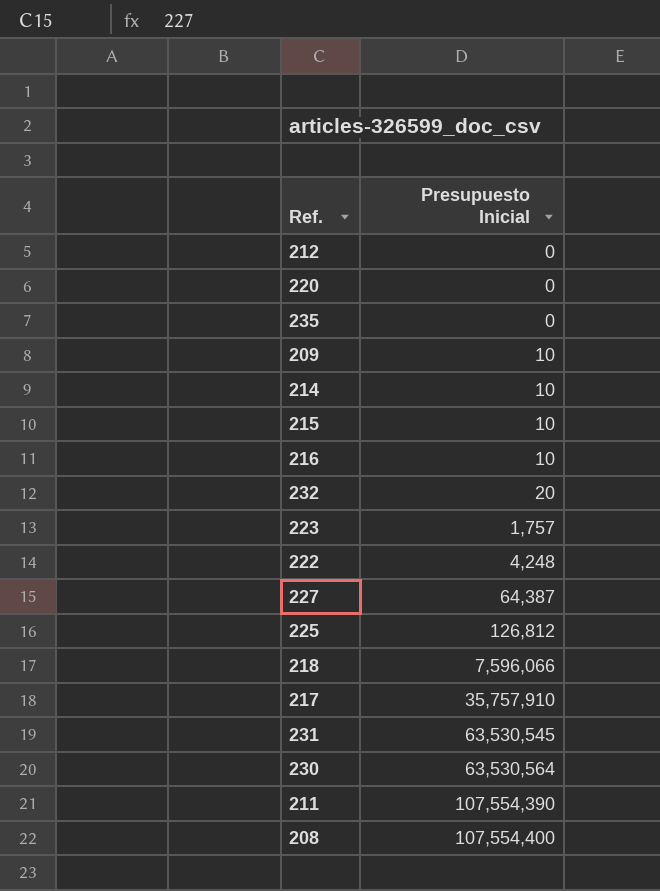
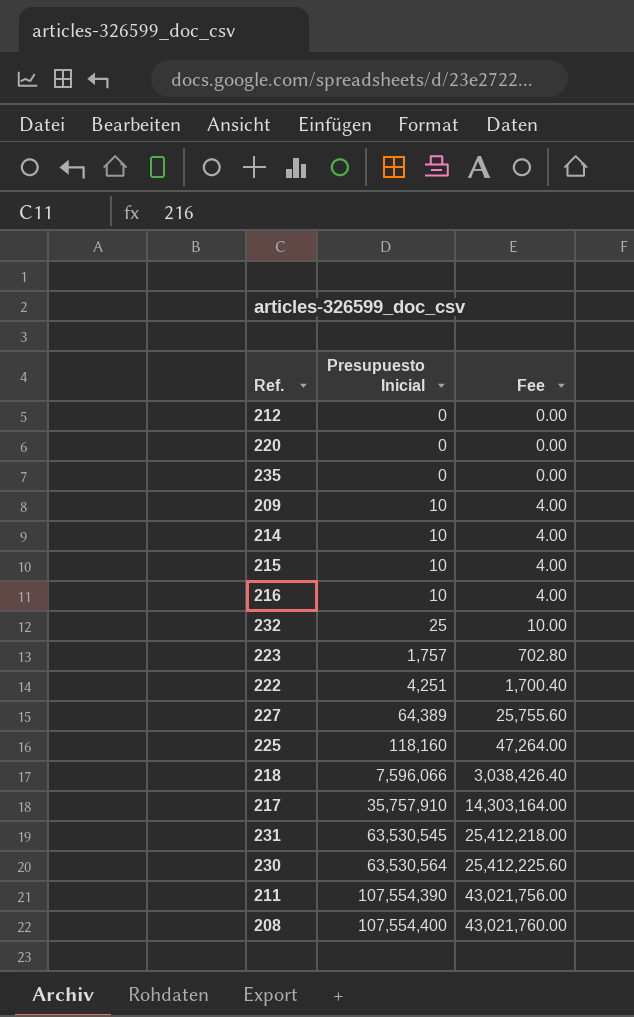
column Fee | formula: none -> [Presupuesto Inicial] * 0.4
232 | Presupuesto Inicial: 20 -> 25
222 | Presupuesto Inicial: 4,248 -> 4,251
227 | Presupuesto Inicial: 64,387 -> 64,389
225 | Presupuesto Inicial: 126,812 -> 118,160

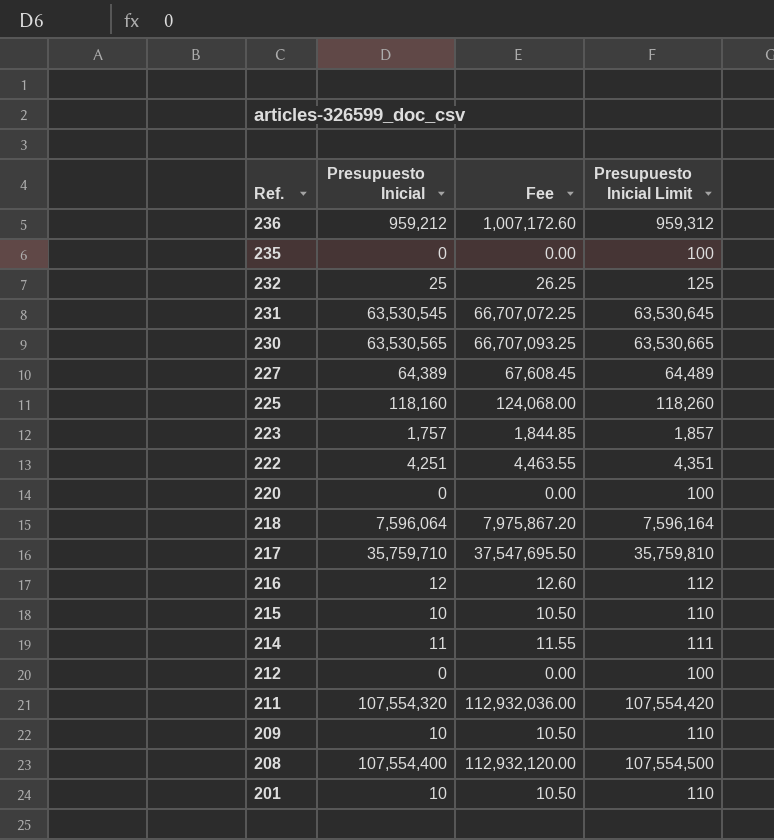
row order: Presupuesto Inicial ascending -> Ref. descending
column Fee | formula: [Presupuesto Inicial] * 0.4 -> [Presupuesto Inicial] * 1.05
column Presupuesto Inicial Limit | formula: none -> [Presupuesto Inicial] + 100
row 236: none -> 959,212 | 1,007,172.60 | 959,312
230 | Presupuesto Inicial: 63,530,564 -> 63,530,565
218 | Presupuesto Inicial: 7,596,066 -> 7,596,064
217 | Presupuesto Inicial: 35,757,910 -> 35,759,710
216 | Presupuesto Inicial: 10 -> 12
214 | Presupuesto Inicial: 10 -> 11
211 | Presupuesto Inicial: 107,554,390 -> 107,554,320
row 201: none -> 10 | 10.50 | 110

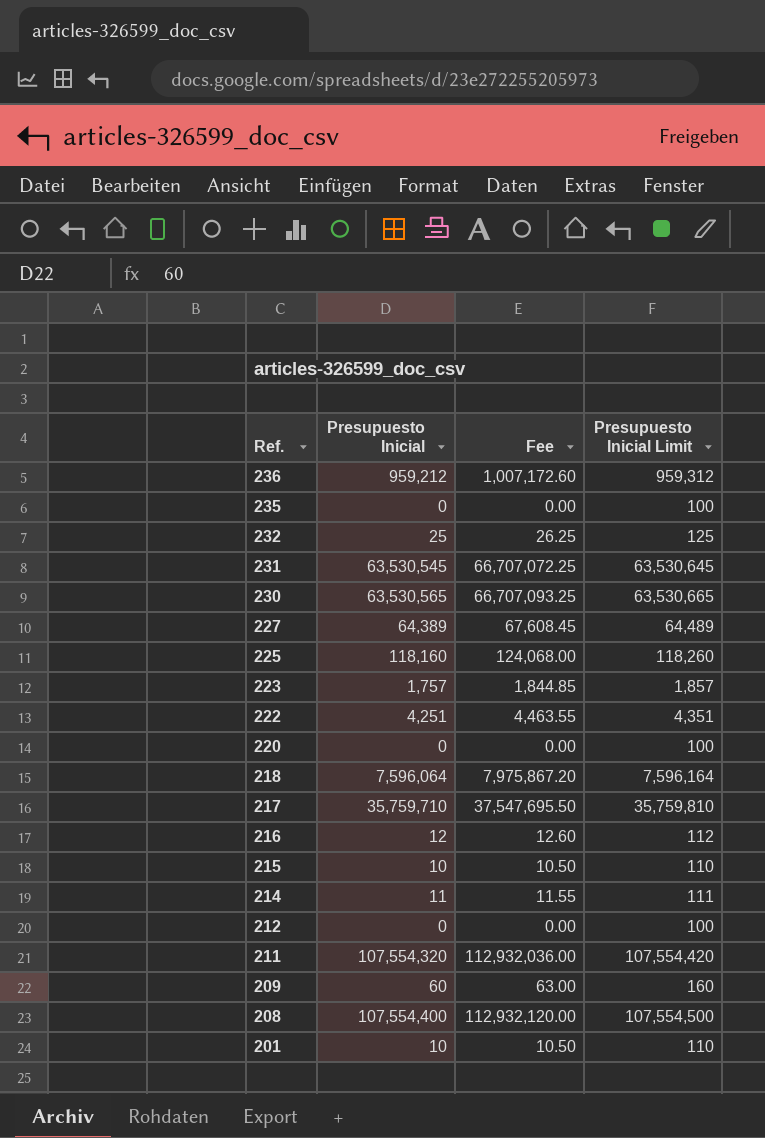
209 | Presupuesto Inicial: 10 -> 60
209 | Fee: 10.50 -> 63.00
209 | Presupuesto Inicial Limit: 110 -> 160

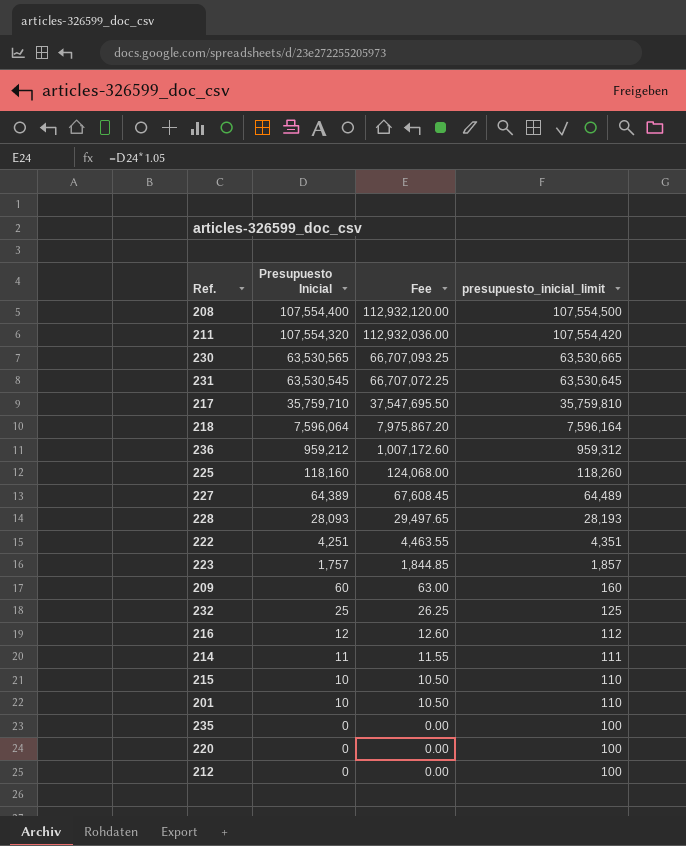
row order: Ref. descending -> Presupuesto Inicial descending
column name: Presupuesto Inicial Limit -> presupuesto_inicial_limit
row 228: none -> 28,093 | 29,497.65 | 28,193

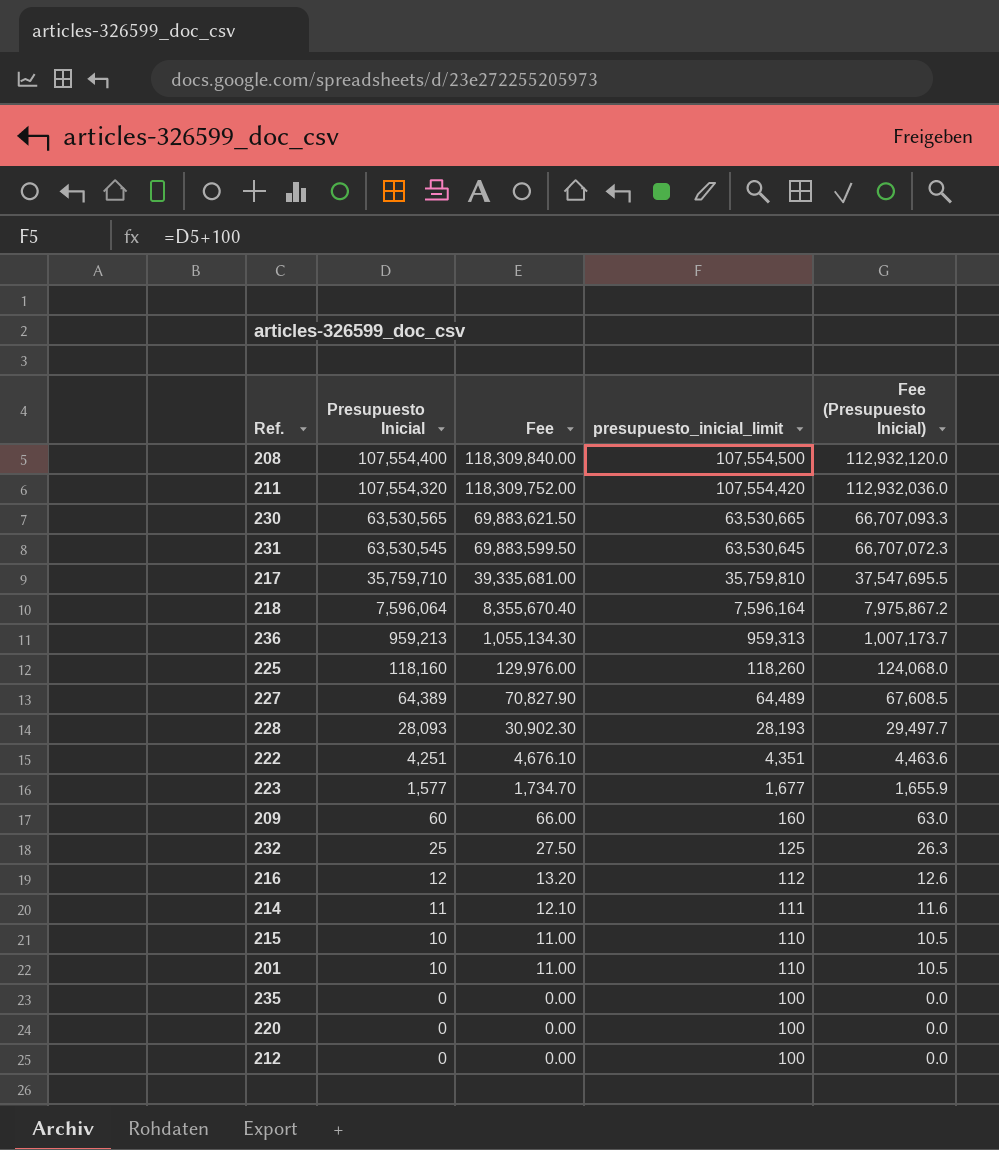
column Fee | formula: [Presupuesto Inicial] * 1.05 -> [Presupuesto Inicial] * 1.1
column Fee (Presupuesto Inicial) | formula: none -> [Presupuesto Inicial] * 1.05
236 | Presupuesto Inicial: 959,212 -> 959,213
236 | presupuesto_inicial_limit: 959,312 -> 959,313
223 | Presupuesto Inicial: 1,757 -> 1,577
223 | presupuesto_inicial_limit: 1,857 -> 1,677

